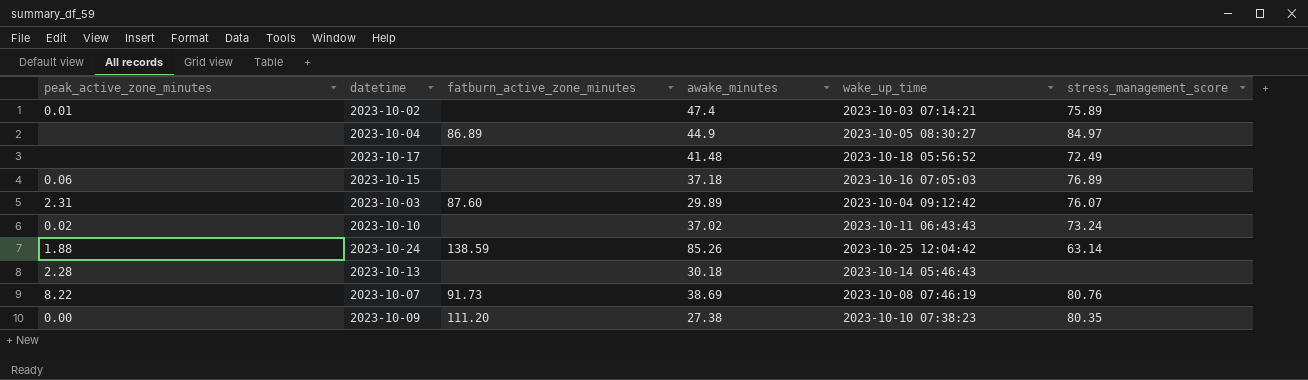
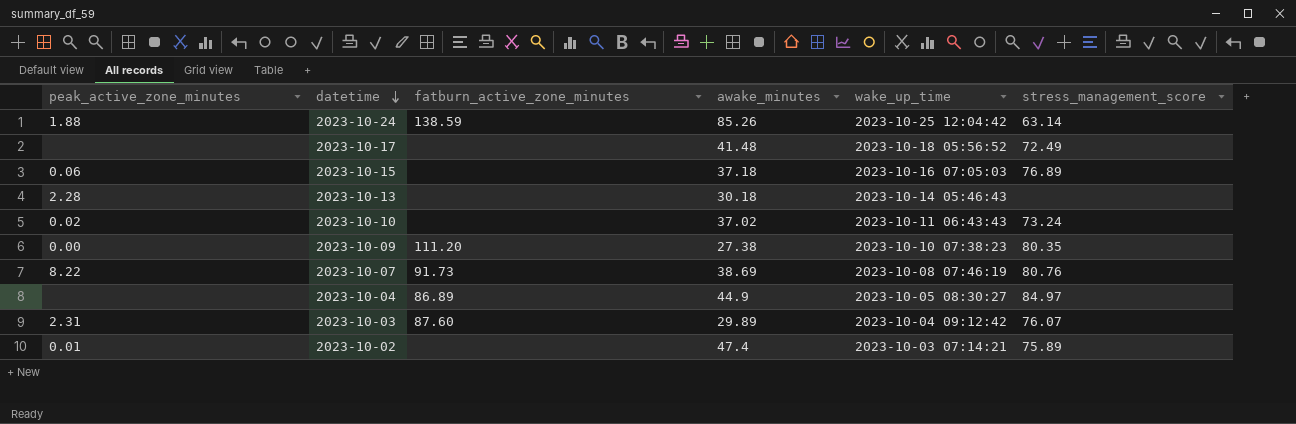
row order: none -> datetime descending

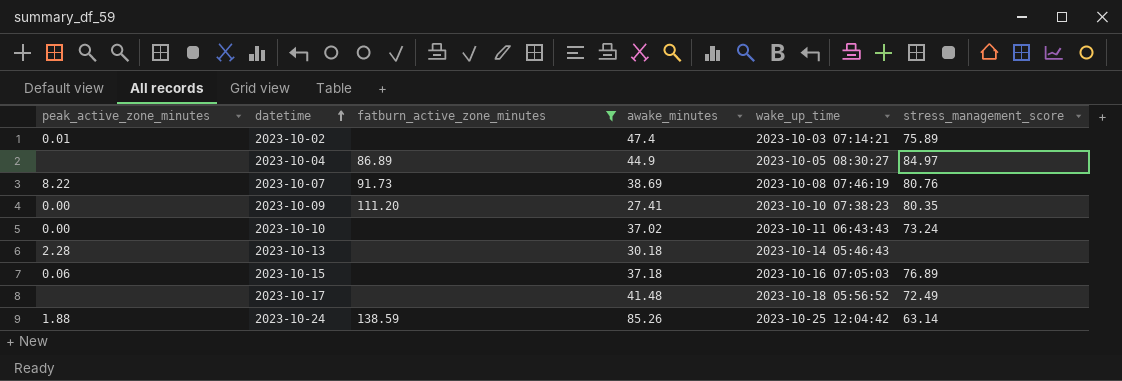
filter: none -> fatburn_active_zone_minutes != 87.60
row order: datetime descending -> datetime ascending
2023-10-09 | awake_minutes: 27.38 -> 27.41
2023-10-10 | peak_active_zone_minutes: 0.02 -> 0.00

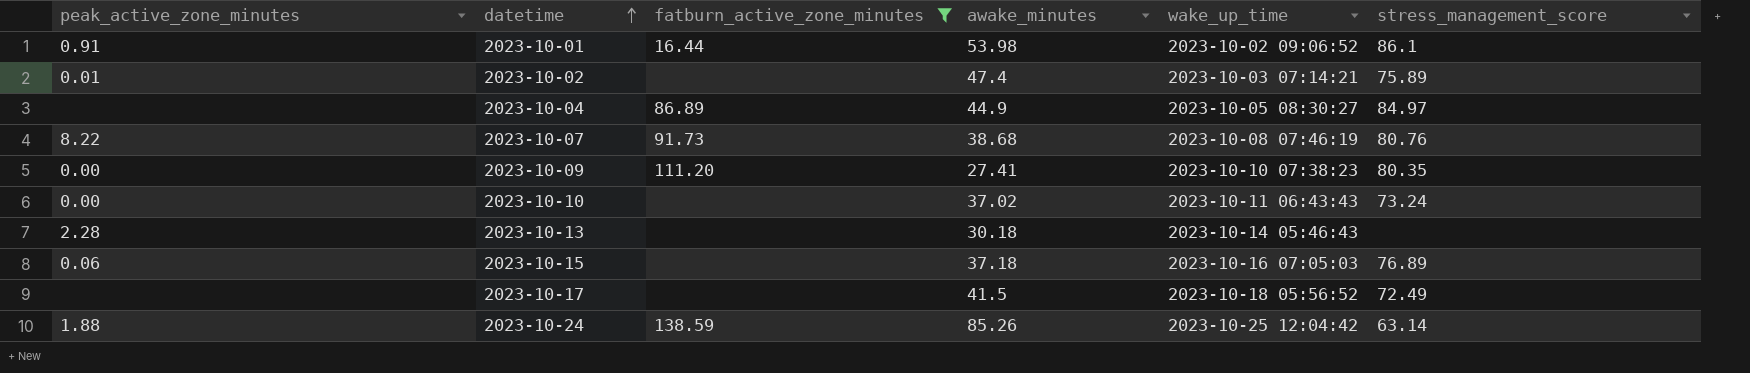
row 2023-10-01: none -> 0.91 | 16.44 | 53.98 | 2023-10-02 09:06:52 | 86.1
2023-10-07 | awake_minutes: 38.69 -> 38.68
2023-10-17 | awake_minutes: 41.48 -> 41.5

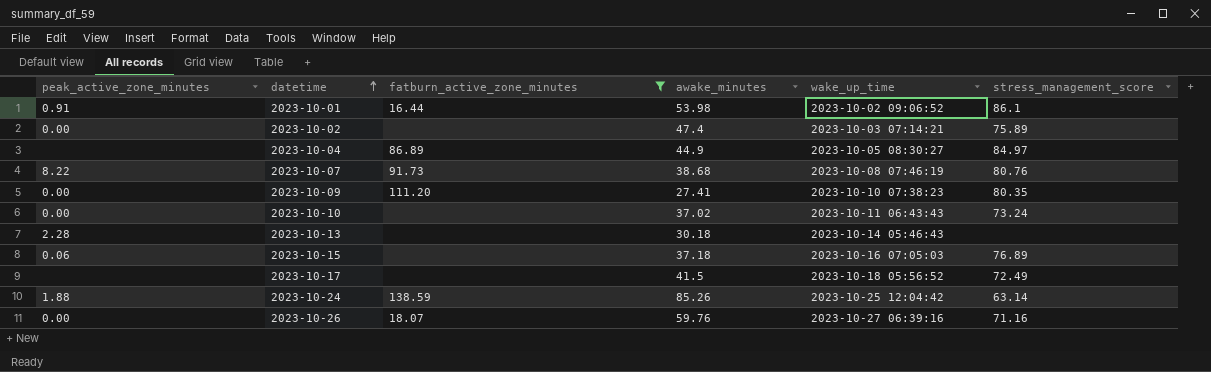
2023-10-02 | peak_active_zone_minutes: 0.01 -> 0.00
row 2023-10-26: none -> 0.00 | 18.07 | 59.76 | 2023-10-27 06:39:16 | 71.16

